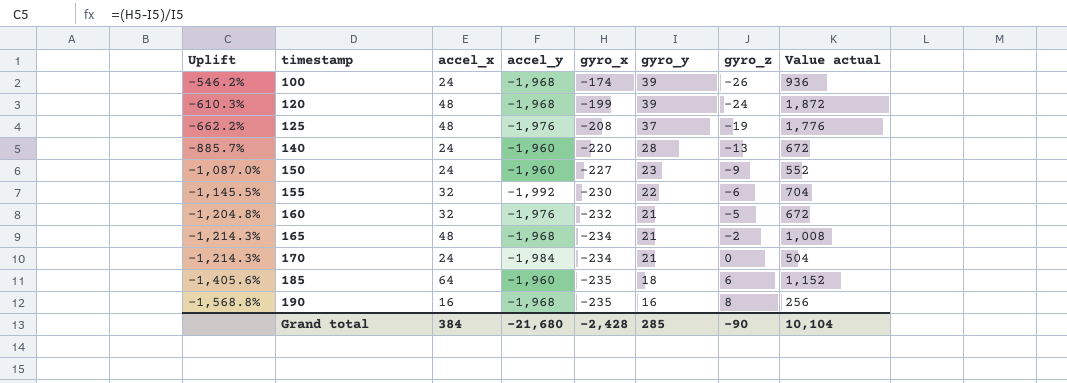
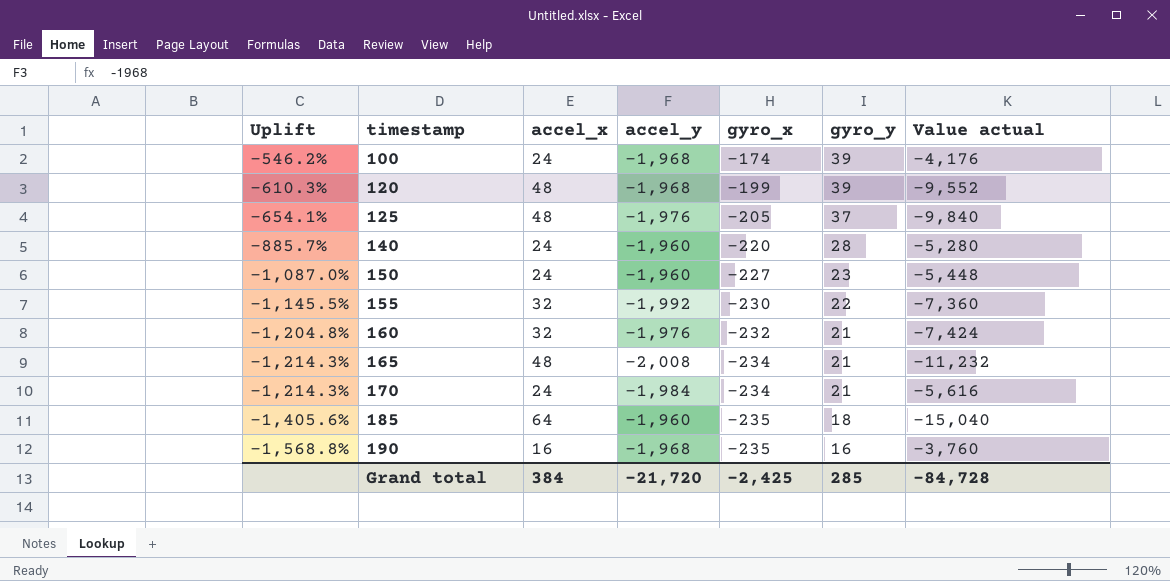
column gyro_z | position: 7 -> none
column Value actual | formula: [accel_x] * [gyro_y] -> [accel_x] * [gyro_x]
125 | Uplift: -662.2% -> -654.1%
125 | gyro_x: -208 -> -205
165 | accel_y: -1,968 -> -2,008
Grand total | accel_y: -21,680 -> -21,720
Grand total | gyro_x: -2,428 -> -2,425
Grand total | Value actual: 10,104 -> -84,728

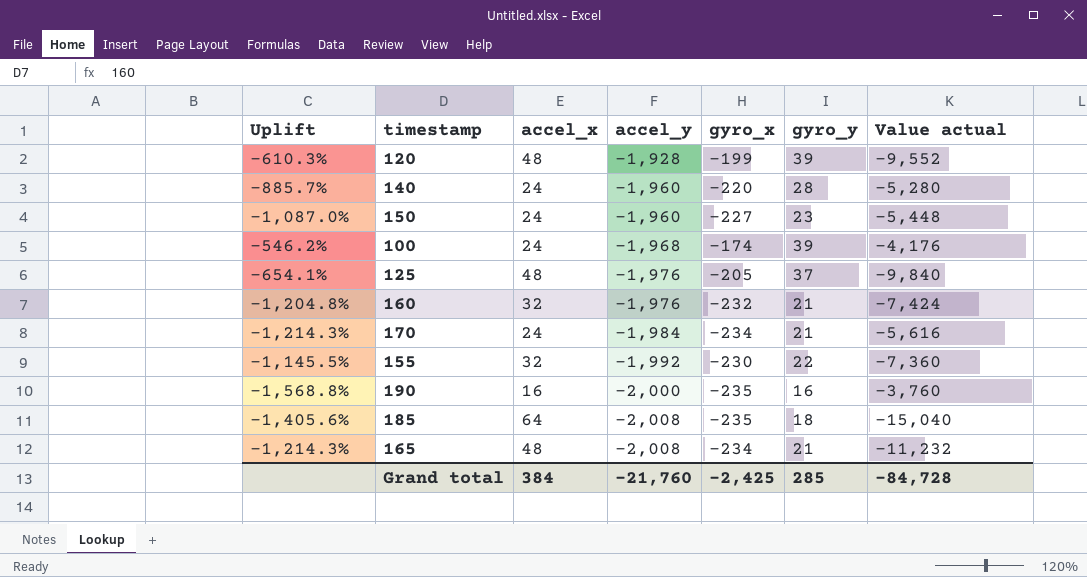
row order: Uplift descending -> accel_y descending
120 | accel_y: -1,968 -> -1,928
190 | accel_y: -1,968 -> -2,000
185 | accel_y: -1,960 -> -2,008
Grand total | accel_y: -21,720 -> -21,760

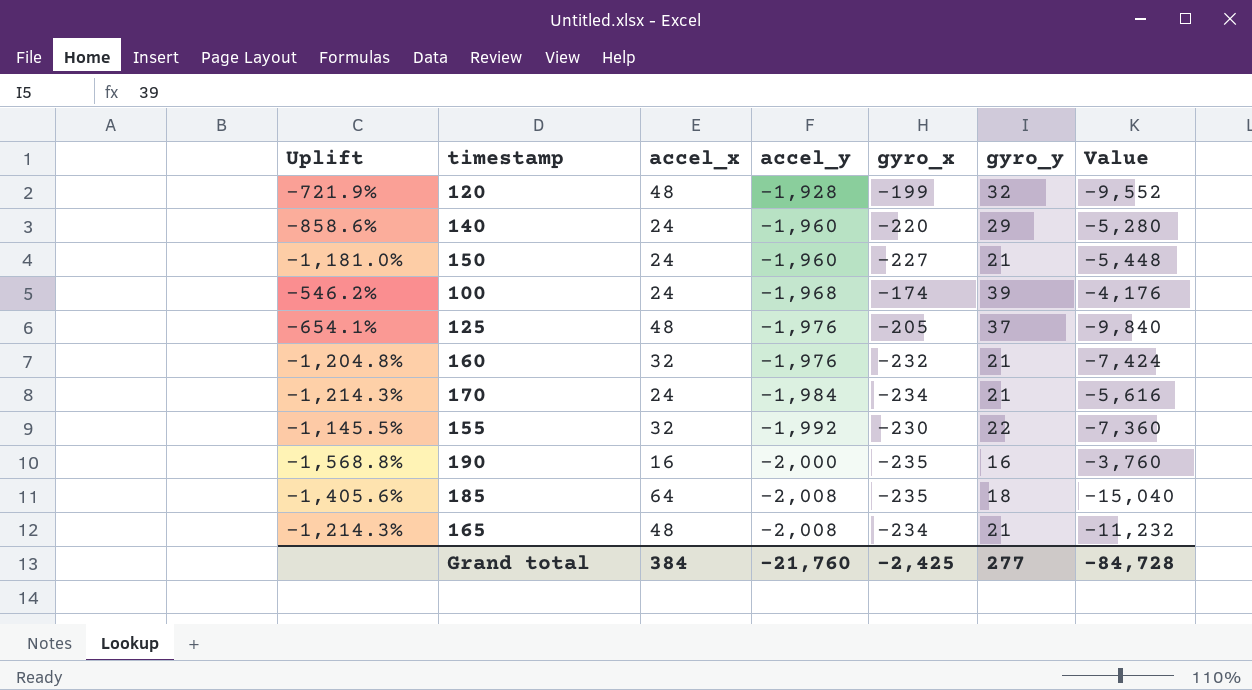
column name: Value actual -> Value
120 | Uplift: -610.3% -> -721.9%
120 | gyro_y: 39 -> 32
140 | Uplift: -885.7% -> -858.6%
140 | gyro_y: 28 -> 29
150 | Uplift: -1,087.0% -> -1,181.0%
150 | gyro_y: 23 -> 21
Grand total | gyro_y: 285 -> 277

